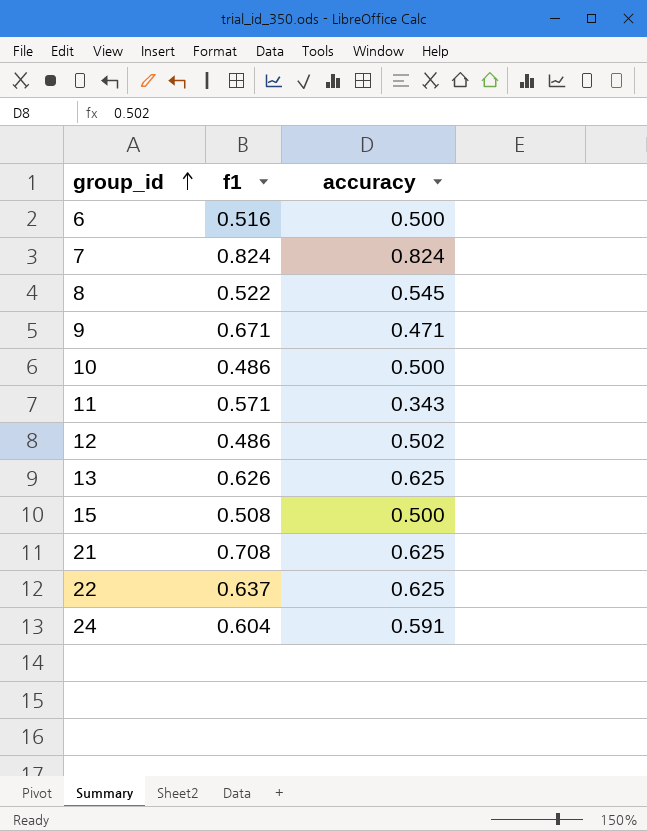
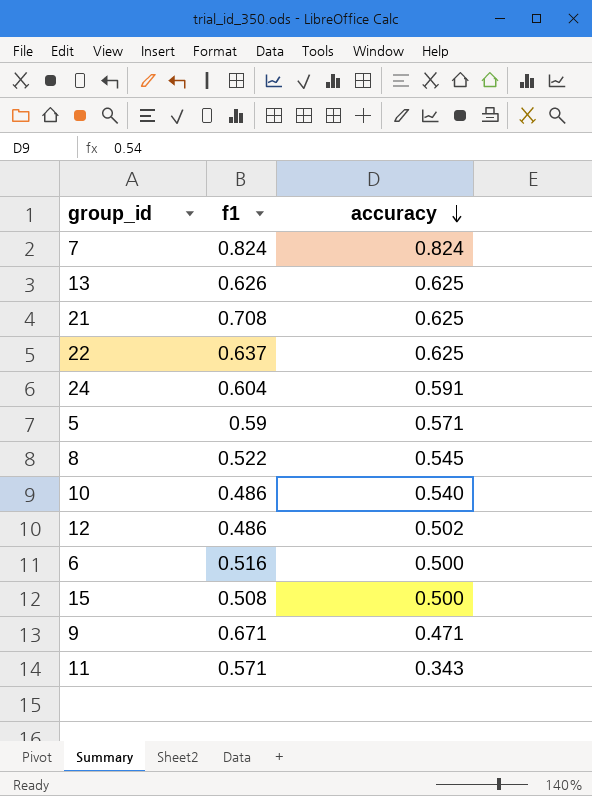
row order: group_id ascending -> accuracy descending
row 5: none -> 0.59 | 0.571
10 | accuracy: 0.500 -> 0.540

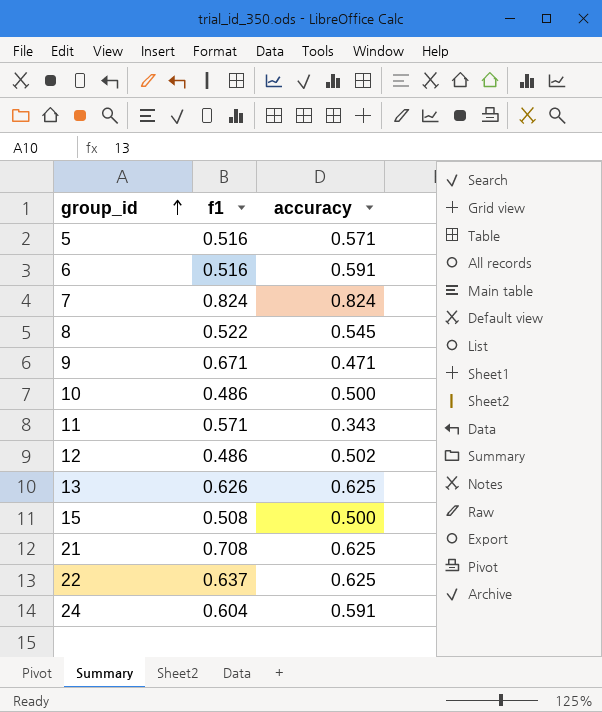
row order: accuracy descending -> group_id ascending
5 | f1: 0.59 -> 0.516
6 | accuracy: 0.500 -> 0.591
10 | accuracy: 0.540 -> 0.500

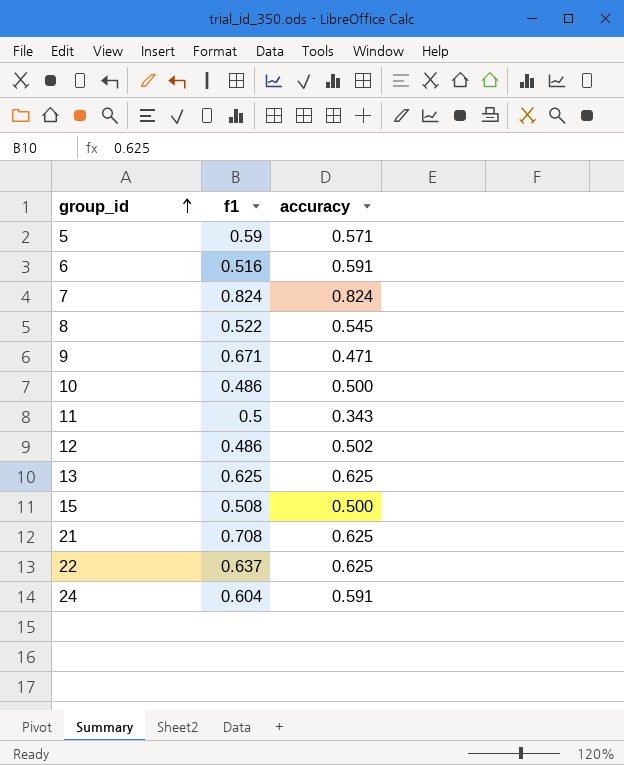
5 | f1: 0.516 -> 0.59
11 | f1: 0.571 -> 0.5
13 | f1: 0.626 -> 0.625

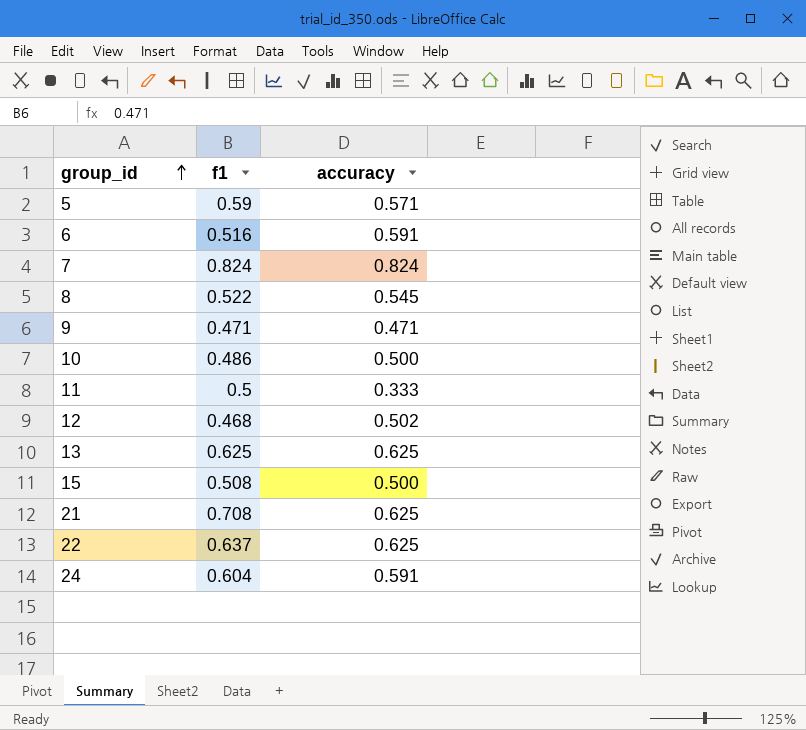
9 | f1: 0.671 -> 0.471
11 | accuracy: 0.343 -> 0.333
12 | f1: 0.486 -> 0.468

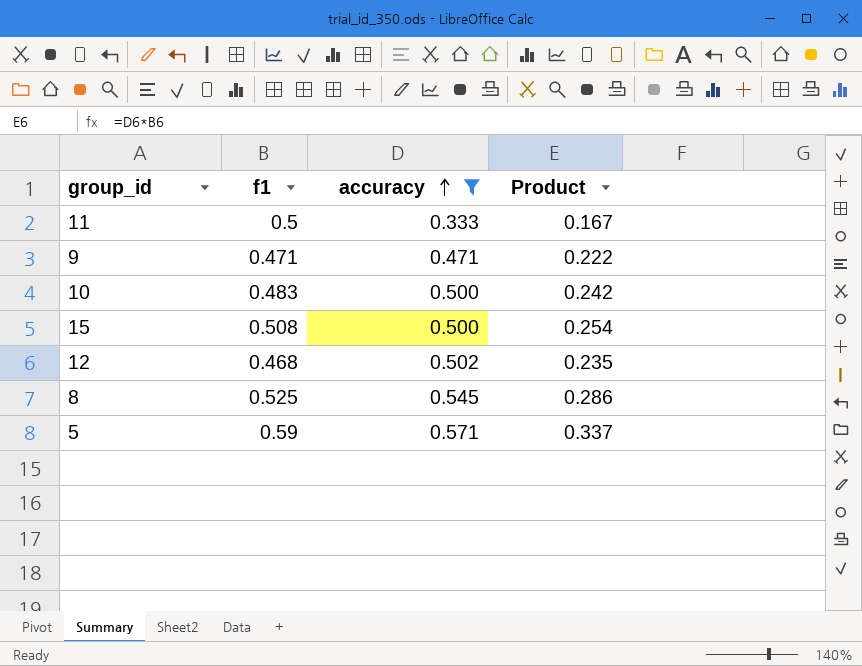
filter: none -> accuracy <= 0.571
row order: group_id ascending -> accuracy ascending
column Product | formula: none -> [f1] * [accuracy]
10 | f1: 0.486 -> 0.483
8 | f1: 0.522 -> 0.525

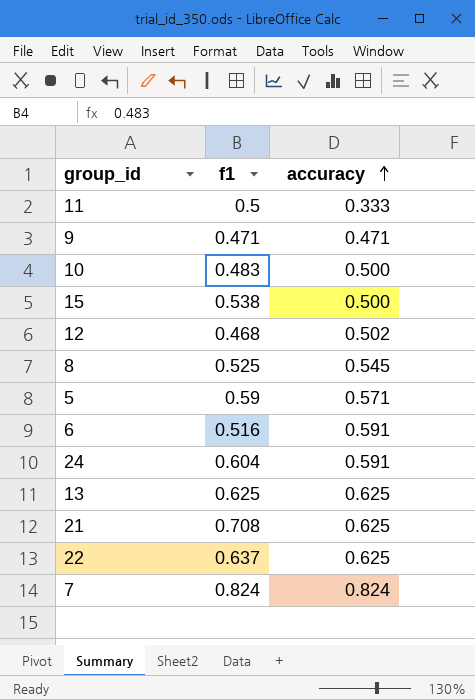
filter: accuracy <= 0.571 -> none
column Product | formula: [f1] * [accuracy] -> none
15 | f1: 0.508 -> 0.538

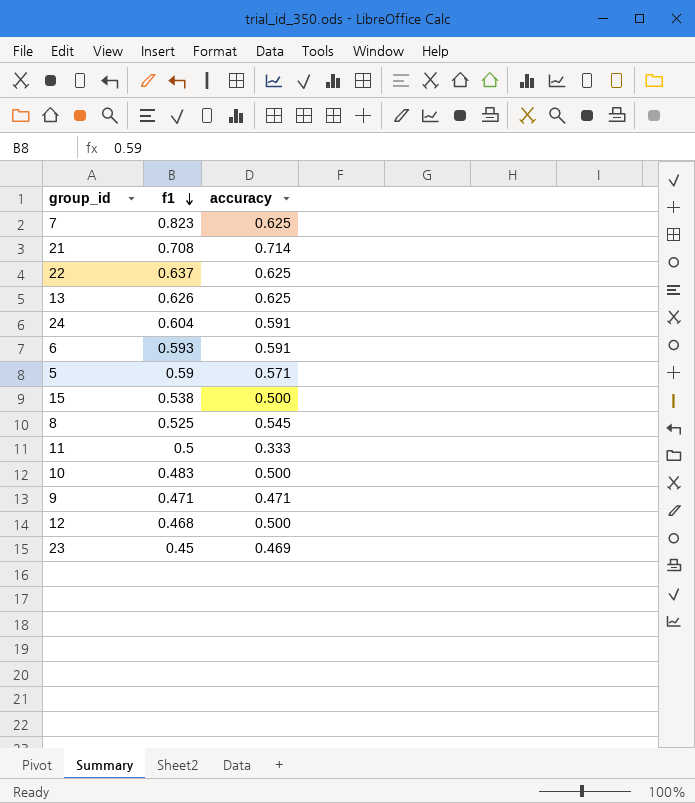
row order: accuracy ascending -> f1 descending
7 | f1: 0.824 -> 0.823
7 | accuracy: 0.824 -> 0.625
21 | accuracy: 0.625 -> 0.714
13 | f1: 0.625 -> 0.626
6 | f1: 0.516 -> 0.593
12 | accuracy: 0.502 -> 0.500
row 23: none -> 0.45 | 0.469

